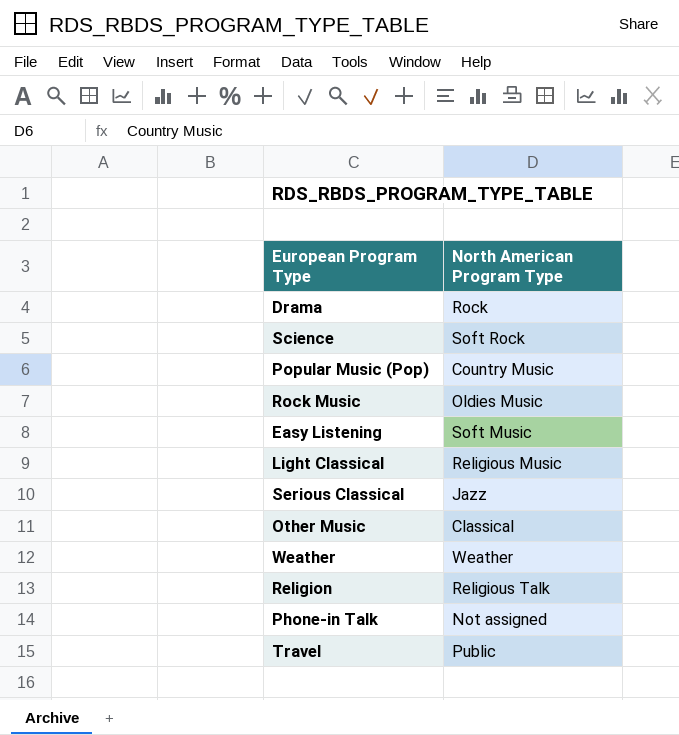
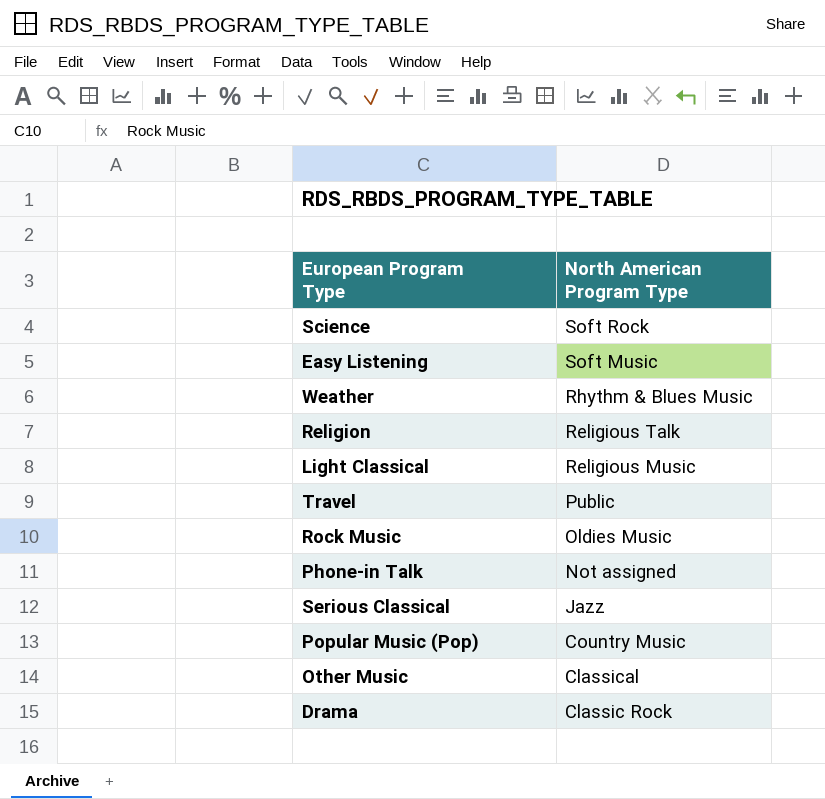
row order: none -> North American Program Type descending
Weather | North American Program Type: Weather -> Rhythm & Blues Music
Drama | North American Program Type: Rock -> Classic Rock

